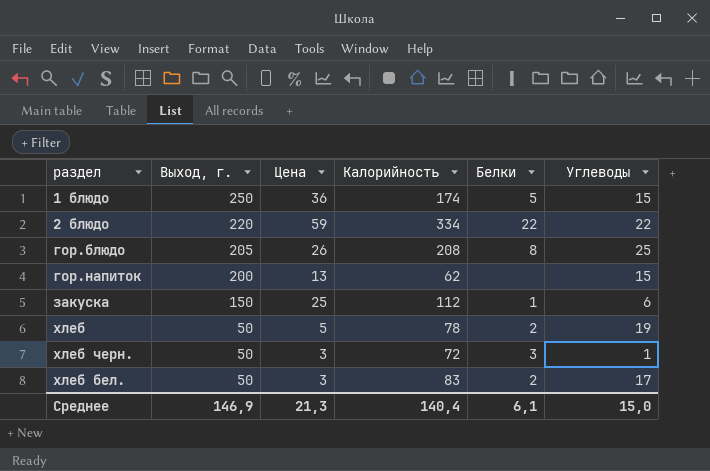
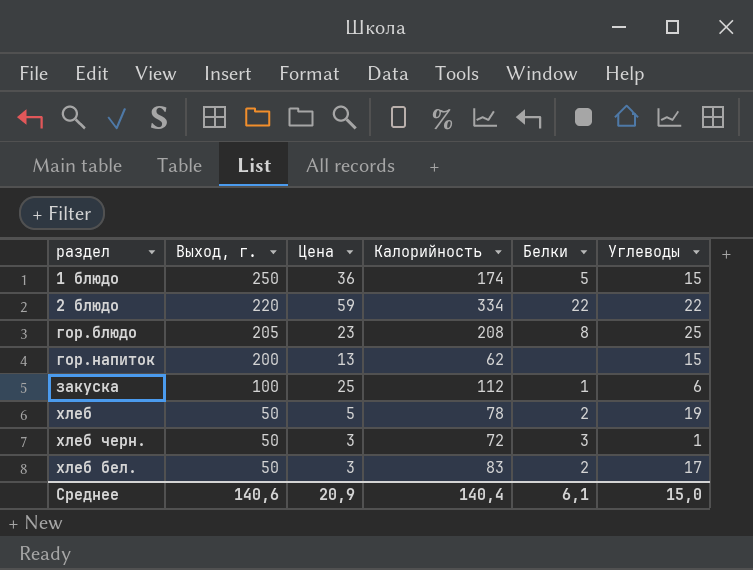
гор.блюдо | Цена: 26 -> 23
закуска | Выход, г.: 150 -> 100
Среднее | Выход, г.: 146,9 -> 140,6
Среднее | Цена: 21,3 -> 20,9

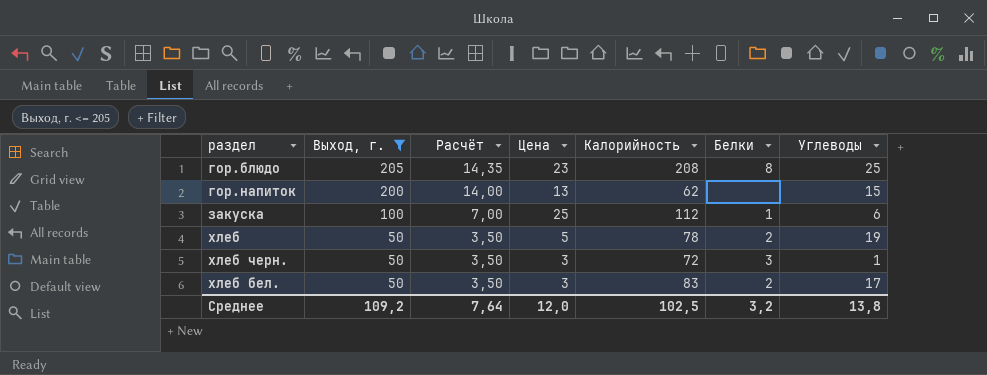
filter: none -> Выход, г. <= 205
column Расчёт | formula: none -> [Выход, г.] * 0,07
Среднее | Выход, г.: 140,6 -> 109,2
Среднее | Цена: 20,9 -> 12,0
Среднее | Калорийность: 140,4 -> 102,5
Среднее | Белки: 6,1 -> 3,2
Среднее | Углеводы: 15,0 -> 13,8

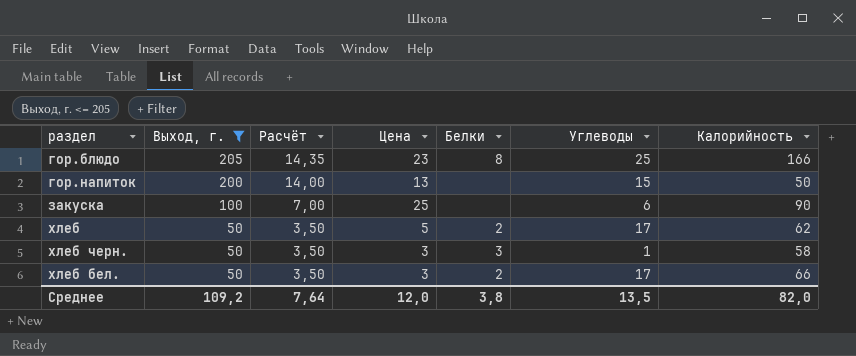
column Калорийность | position: 5 -> 7
гор.блюдо | Калорийность: 208 -> 166
гор.напиток | Калорийность: 62 -> 50
закуска | Белки: 1 -> none
закуска | Калорийность: 112 -> 90
хлеб | Углеводы: 19 -> 17
хлеб | Калорийность: 78 -> 62
хлеб черн. | Калорийность: 72 -> 58
хлеб бел. | Калорийность: 83 -> 66
Среднее | Белки: 3,2 -> 3,8
Среднее | Углеводы: 13,8 -> 13,5
Среднее | Калорийность: 102,5 -> 82,0

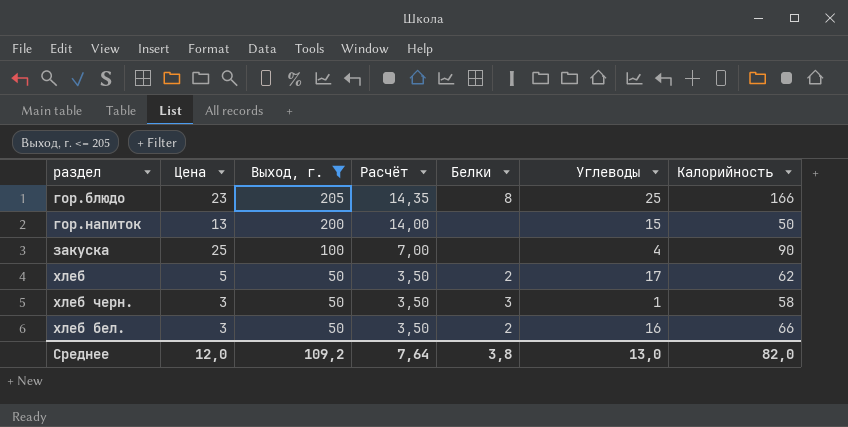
column Цена | position: 4 -> 2
закуска | Углеводы: 6 -> 4
хлеб бел. | Углеводы: 17 -> 16
Среднее | Углеводы: 13,5 -> 13,0

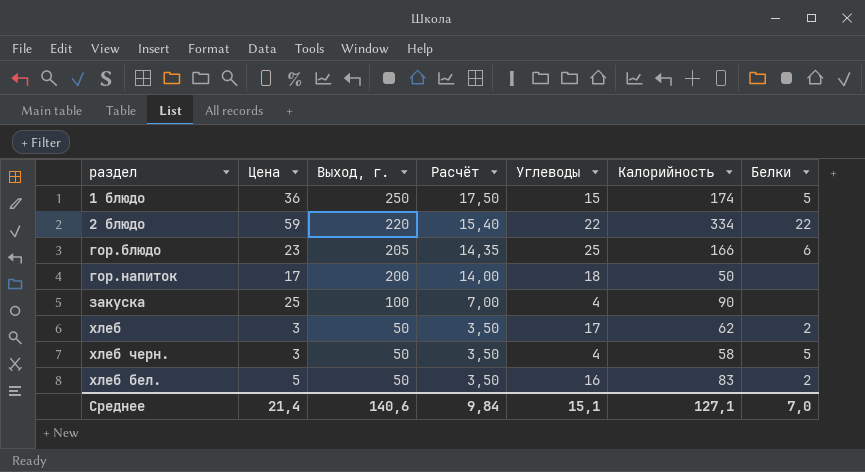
filter: Выход, г. <= 205 -> none
column Белки | position: 5 -> 7
гор.блюдо | Белки: 8 -> 6
гор.напиток | Цена: 13 -> 17
гор.напиток | Углеводы: 15 -> 18
хлеб | Цена: 5 -> 3
хлеб черн. | Углеводы: 1 -> 4
хлеб черн. | Белки: 3 -> 5
хлеб бел. | Цена: 3 -> 5
хлеб бел. | Калорийность: 66 -> 83
Среднее | Цена: 12,0 -> 21,4
Среднее | Выход, г.: 109,2 -> 140,6
Среднее | Расчёт: 7,64 -> 9,84
Среднее | Углеводы: 13,0 -> 15,1
Среднее | Калорийность: 82,0 -> 127,1
Среднее | Белки: 3,8 -> 7,0

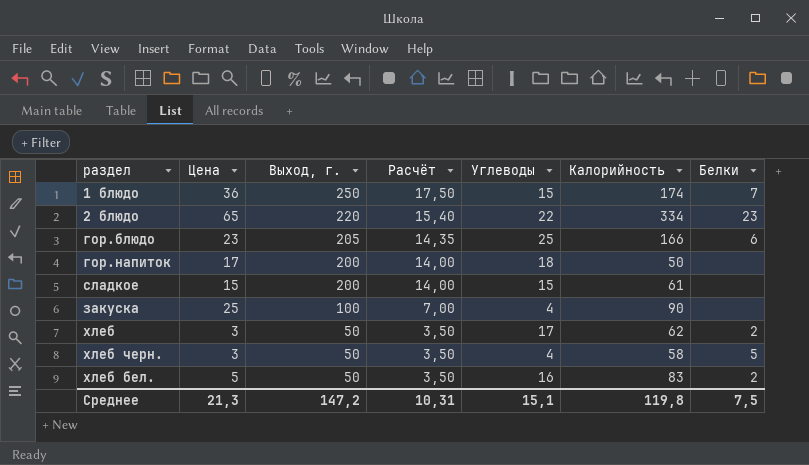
1 блюдо | Белки: 5 -> 7
2 блюдо | Цена: 59 -> 65
2 блюдо | Белки: 22 -> 23
row сладкое: none -> 15 | 200 | 14,00 | 15 | 61 | none
Среднее | Цена: 21,4 -> 21,3
Среднее | Выход, г.: 140,6 -> 147,2
Среднее | Расчёт: 9,84 -> 10,31
Среднее | Калорийность: 127,1 -> 119,8
Среднее | Белки: 7,0 -> 7,5

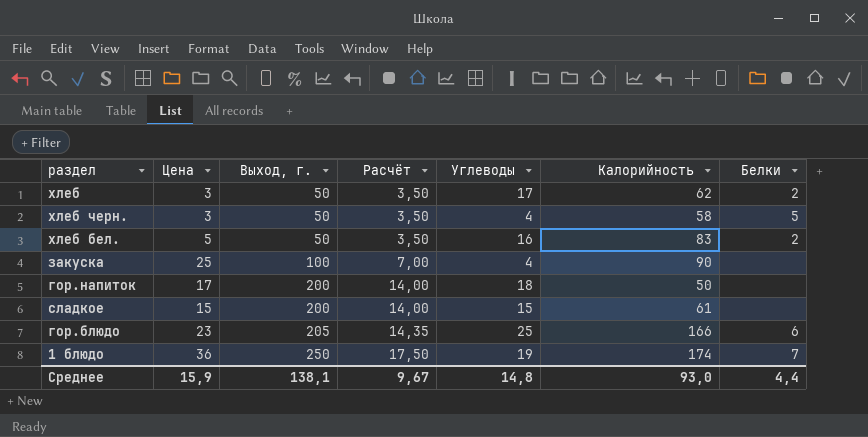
row order: Выход, г. descending -> Выход, г. ascending
row 2 блюдо: 65 | 220 | 15,40 | 22 | 334 | 23 -> none
1 блюдо | Углеводы: 15 -> 19
Среднее | Цена: 21,3 -> 15,9
Среднее | Выход, г.: 147,2 -> 138,1
Среднее | Расчёт: 10,31 -> 9,67
Среднее | Углеводы: 15,1 -> 14,8
Среднее | Калорийность: 119,8 -> 93,0
Среднее | Белки: 7,5 -> 4,4

